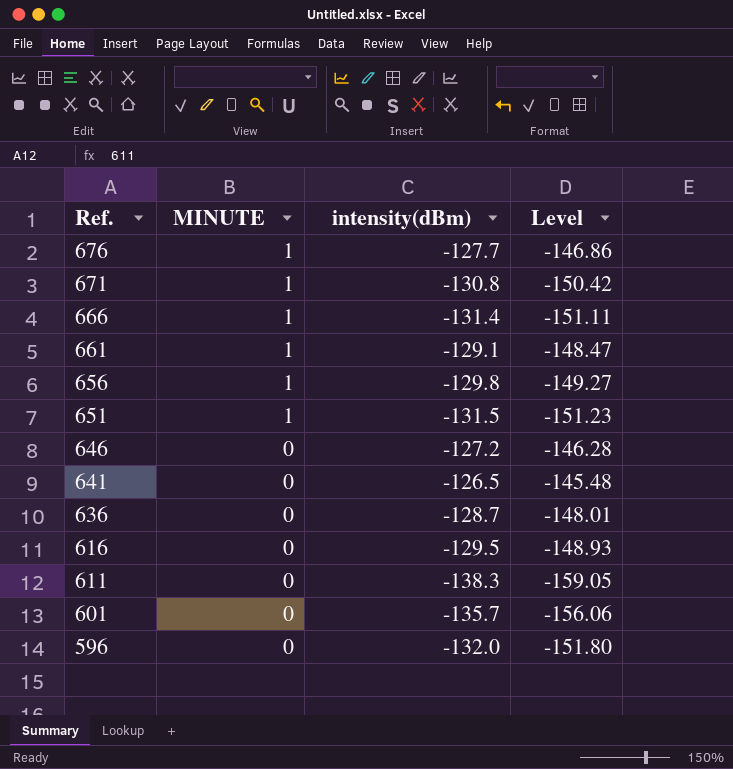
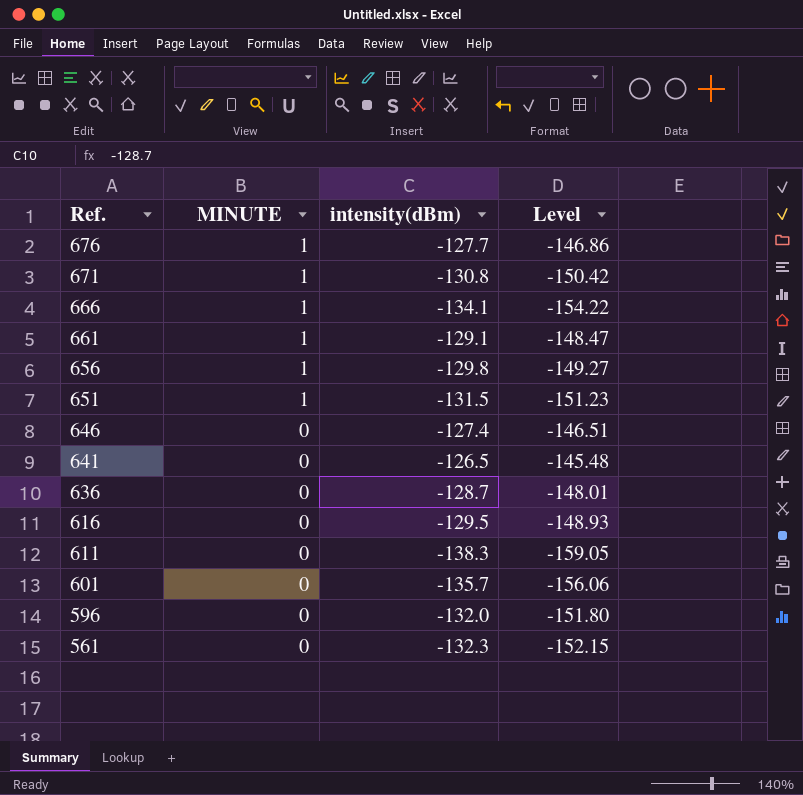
666 | intensity(dBm): -131.4 -> -134.1
666 | Level: -151.11 -> -154.22
646 | intensity(dBm): -127.2 -> -127.4
646 | Level: -146.28 -> -146.51
row 561: none -> 0 | -132.3 | -152.15

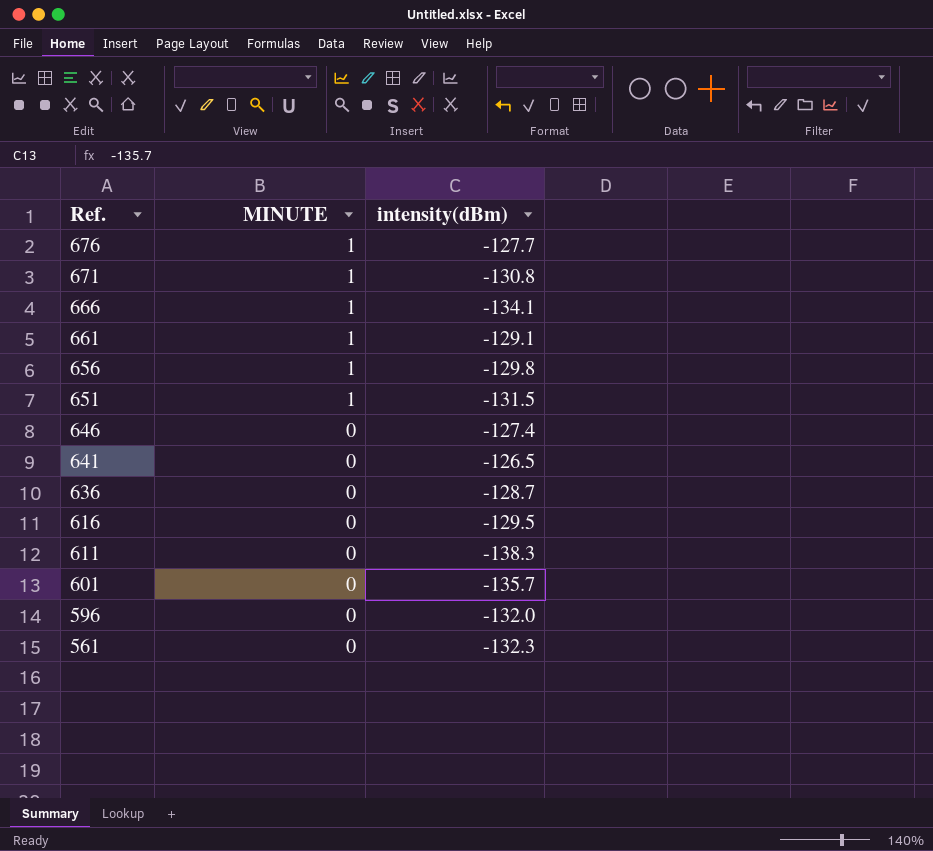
column Level | formula: [intensity(dBm)] * 1.15 -> none

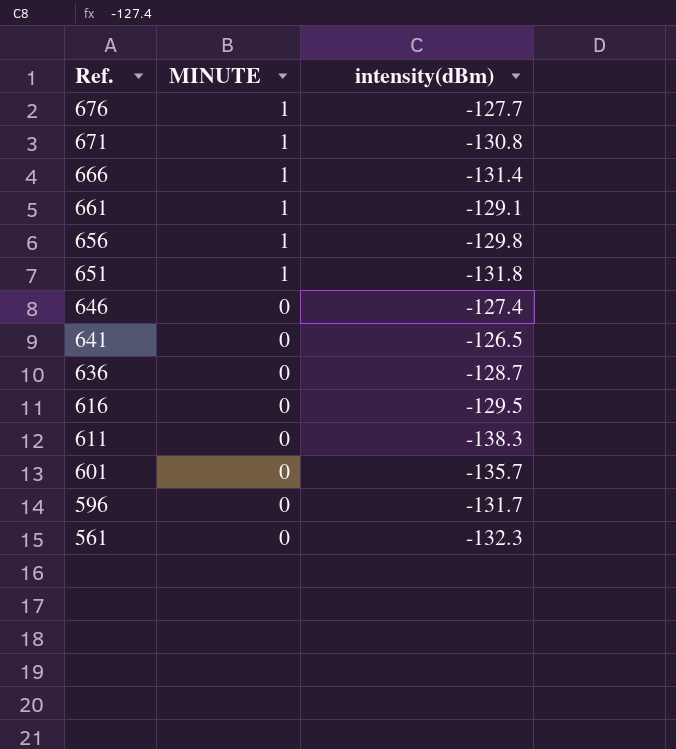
666 | intensity(dBm): -134.1 -> -131.4
651 | intensity(dBm): -131.5 -> -131.8
596 | intensity(dBm): -132.0 -> -131.7

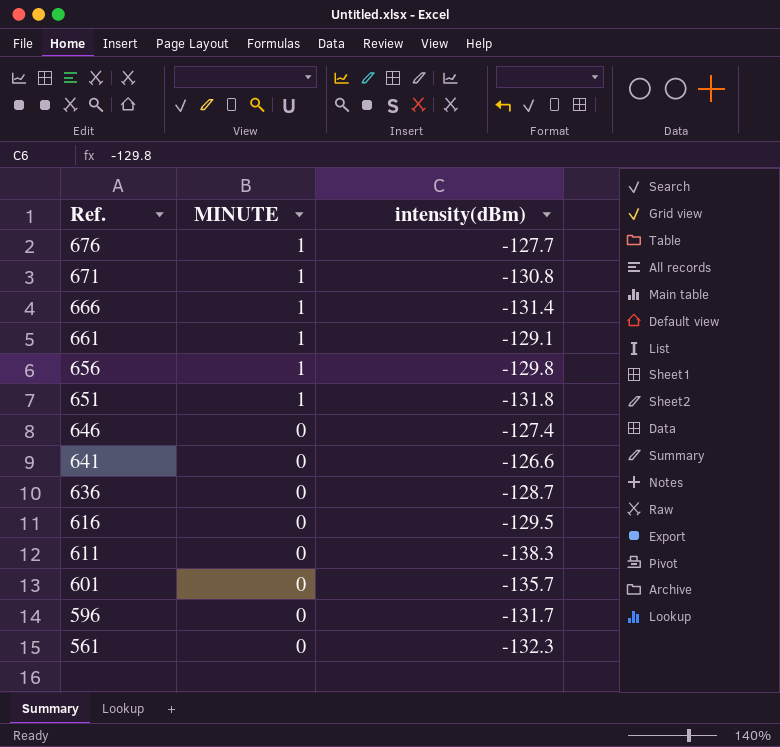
641 | intensity(dBm): -126.5 -> -126.6

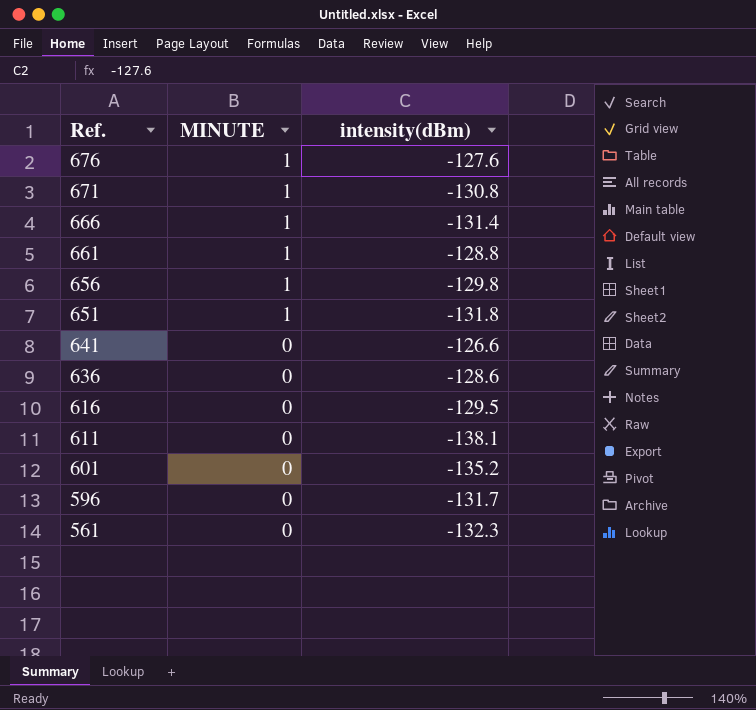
row 646: 0 | -127.4 -> none
676 | intensity(dBm): -127.7 -> -127.6
661 | intensity(dBm): -129.1 -> -128.8
636 | intensity(dBm): -128.7 -> -128.6
611 | intensity(dBm): -138.3 -> -138.1
601 | intensity(dBm): -135.7 -> -135.2

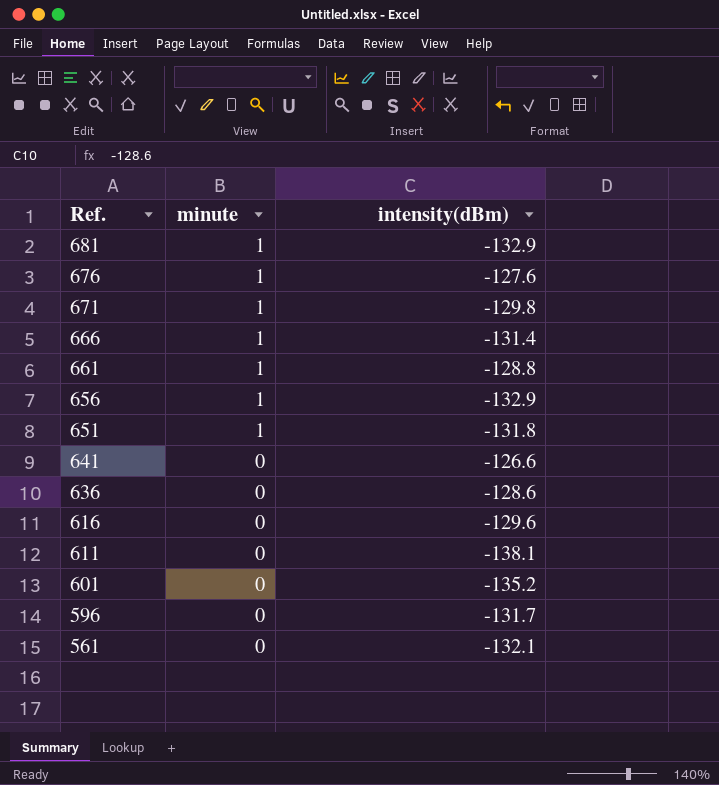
column name: MINUTE -> minute
row 681: none -> 1 | -132.9
671 | intensity(dBm): -130.8 -> -129.8
656 | intensity(dBm): -129.8 -> -132.9
616 | intensity(dBm): -129.5 -> -129.6
561 | intensity(dBm): -132.3 -> -132.1

